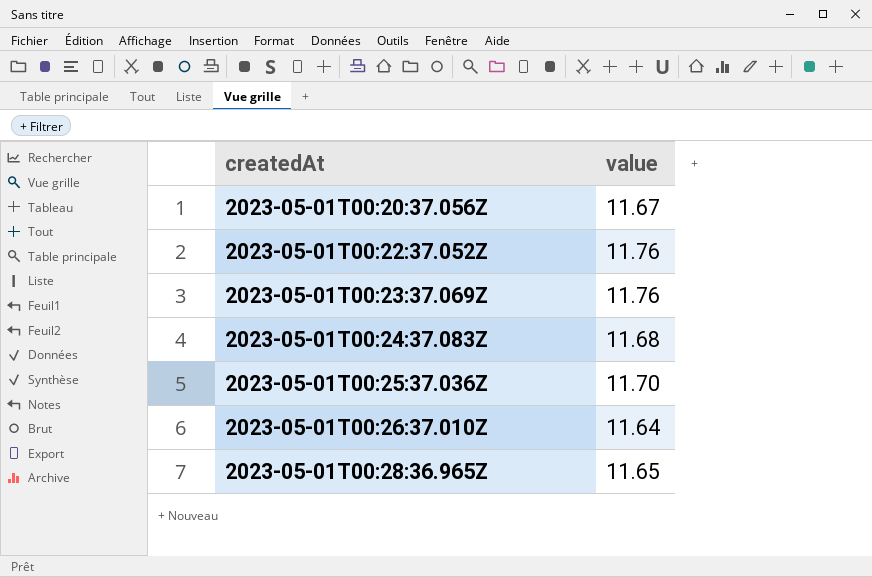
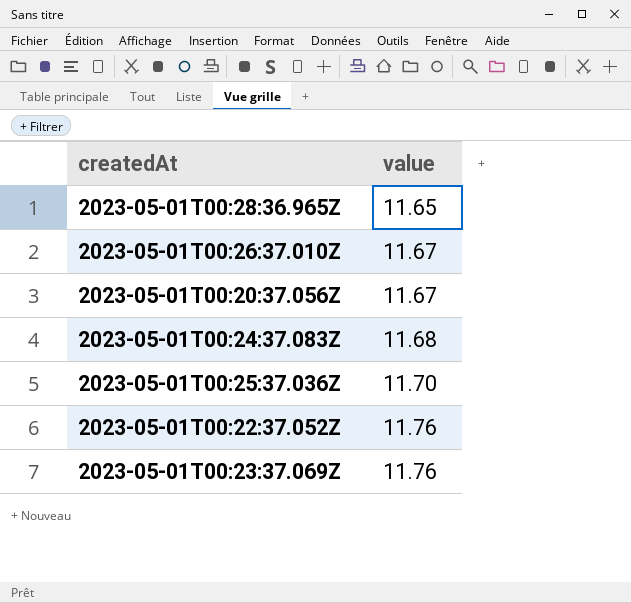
row order: createdAt ascending -> value ascending
2023-05-01T00:26:37.010Z | value: 11.64 -> 11.67

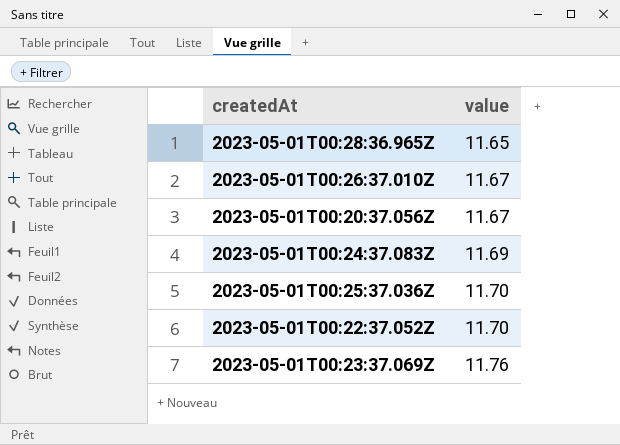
2023-05-01T00:24:37.083Z | value: 11.68 -> 11.69
2023-05-01T00:22:37.052Z | value: 11.76 -> 11.70

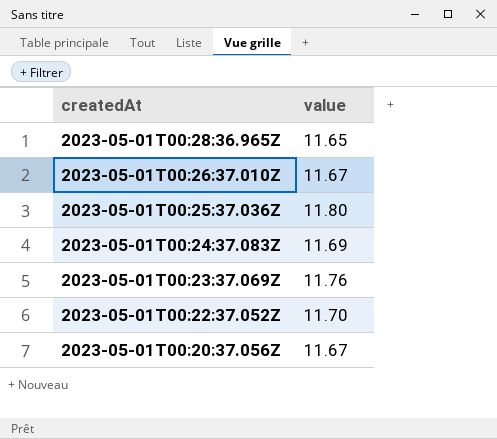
row order: value ascending -> createdAt descending
2023-05-01T00:25:37.036Z | value: 11.70 -> 11.80

